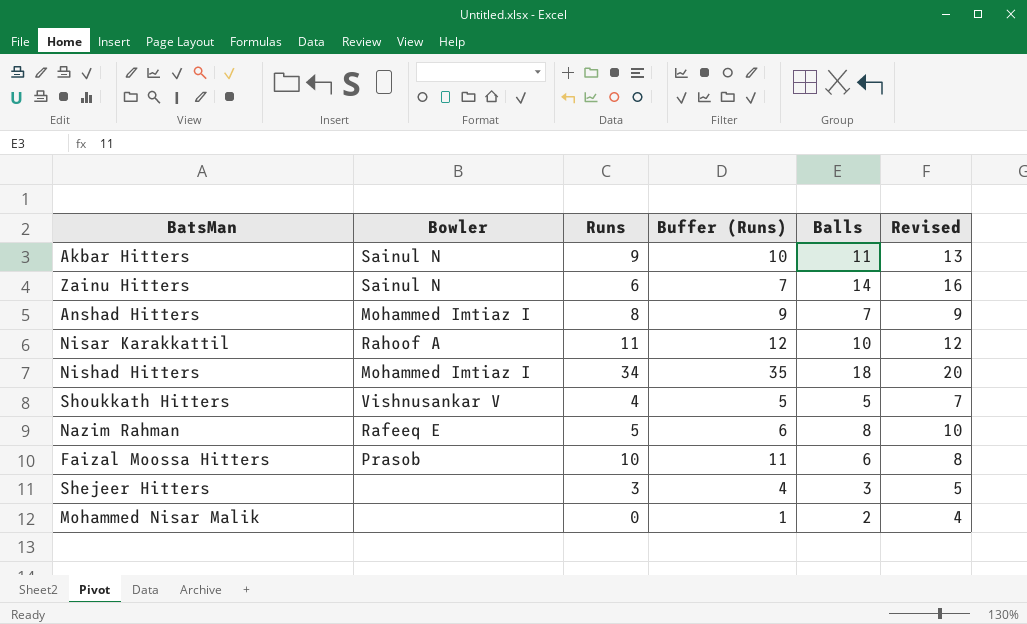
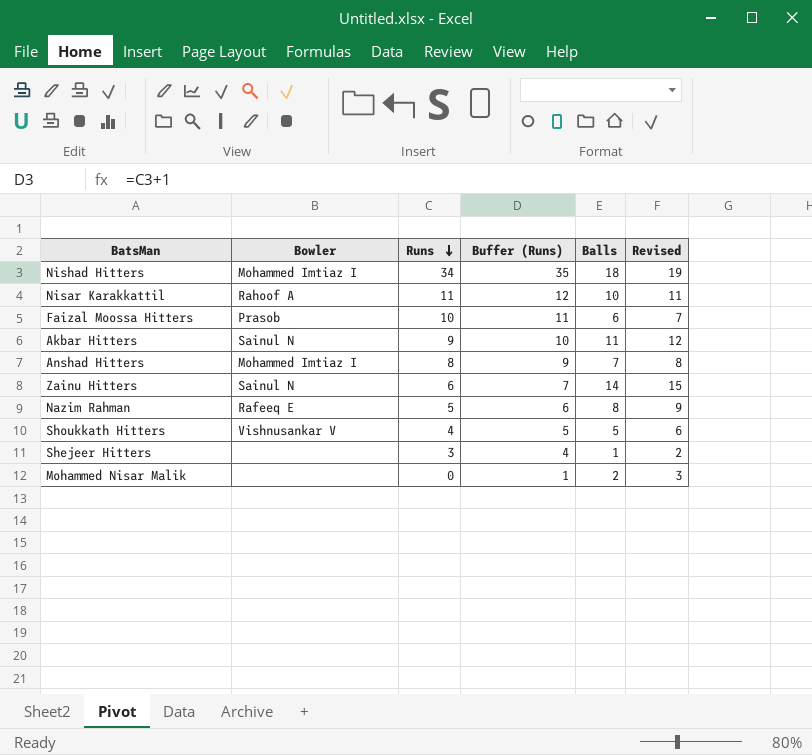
row order: none -> Runs descending
column Revised | formula: [Balls] + 2 -> [Balls] + 1
Shejeer Hitters | Balls: 3 -> 1

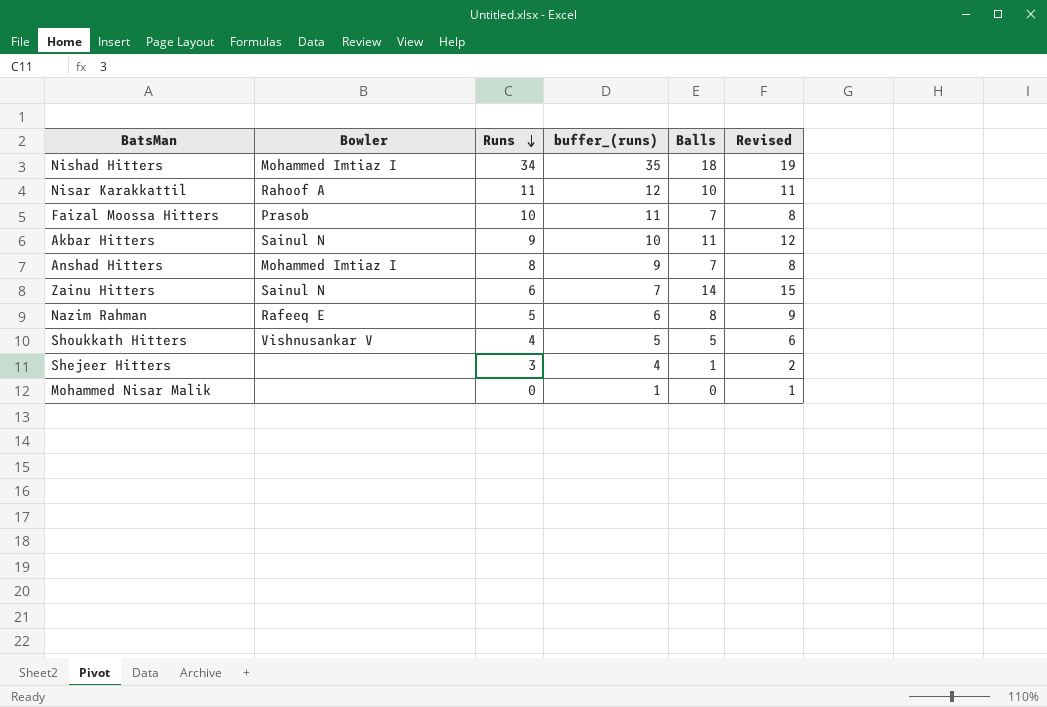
column name: Buffer (Runs) -> buffer_(runs)
Faizal Moossa Hitters | Balls: 6 -> 7
Faizal Moossa Hitters | Revised: 7 -> 8
Mohammed Nisar Malik | Balls: 2 -> 0
Mohammed Nisar Malik | Revised: 3 -> 1

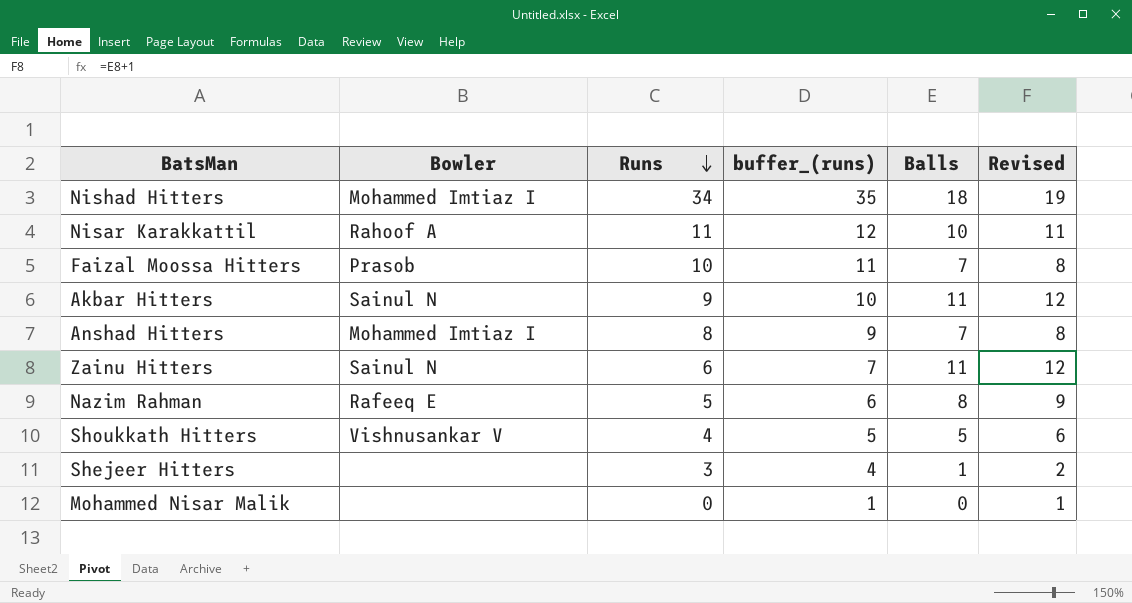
Zainu Hitters | Balls: 14 -> 11
Zainu Hitters | Revised: 15 -> 12

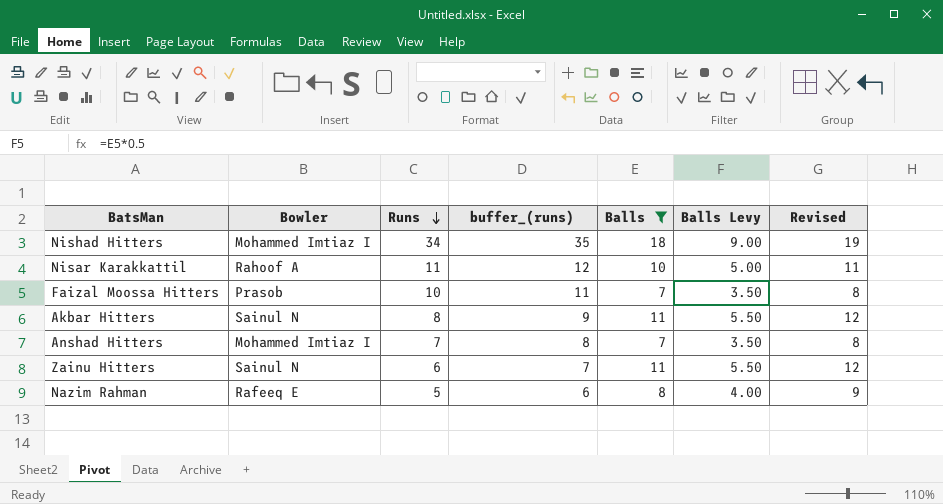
filter: none -> Balls >= 7
column Balls Levy | formula: none -> [Balls] * 0.5
Akbar Hitters | Runs: 9 -> 8
Akbar Hitters | buffer_(runs): 10 -> 9
Anshad Hitters | Runs: 8 -> 7
Anshad Hitters | buffer_(runs): 9 -> 8

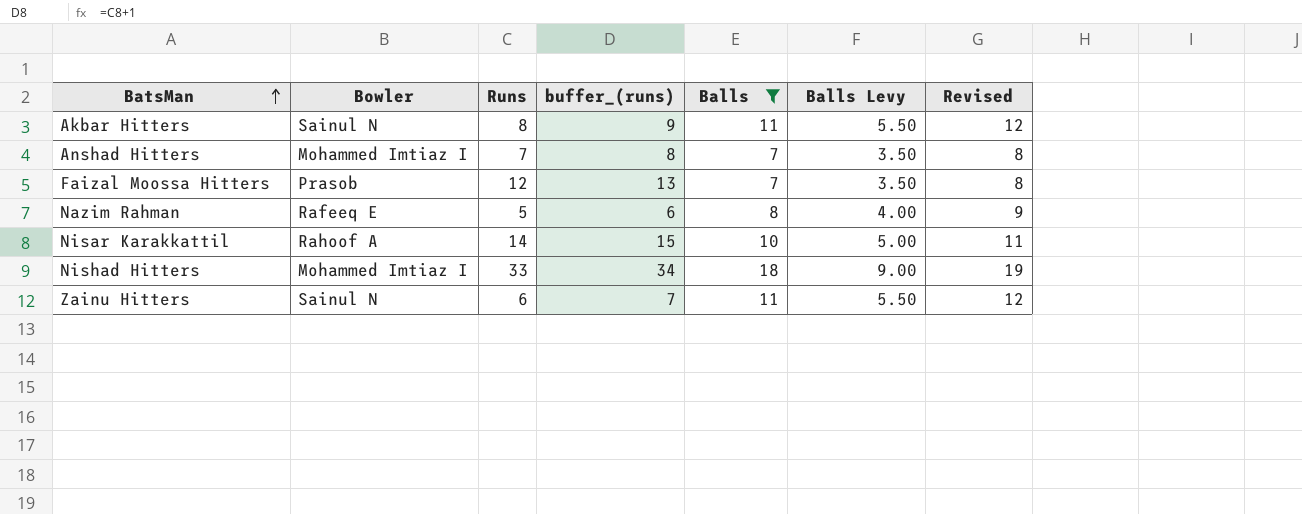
row order: Runs descending -> BatsMan ascending
Faizal Moossa Hitters | Runs: 10 -> 12
Faizal Moossa Hitters | buffer_(runs): 11 -> 13
Nisar Karakkattil | Runs: 11 -> 14
Nisar Karakkattil | buffer_(runs): 12 -> 15
Nishad Hitters | Runs: 34 -> 33
Nishad Hitters | buffer_(runs): 35 -> 34

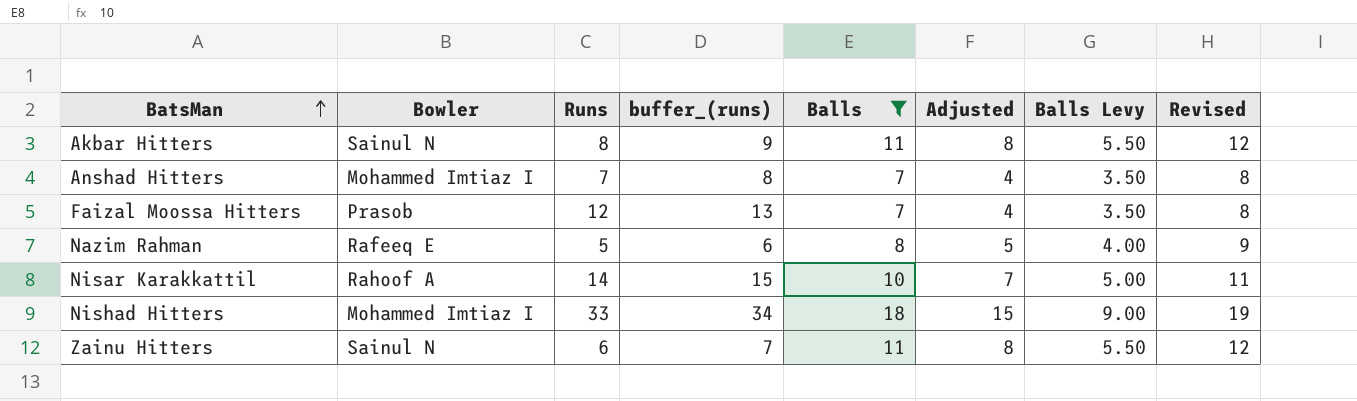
column Adjusted | formula: none -> [Balls] - 3

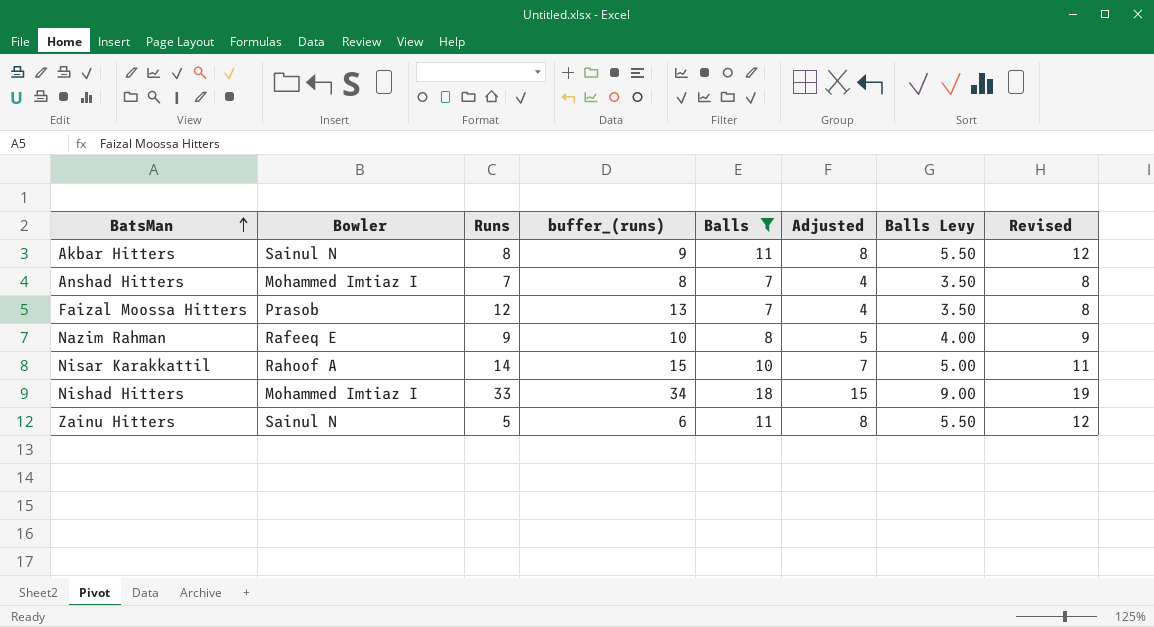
Nazim Rahman | Runs: 5 -> 9
Nazim Rahman | buffer_(runs): 6 -> 10
Zainu Hitters | Runs: 6 -> 5
Zainu Hitters | buffer_(runs): 7 -> 6

